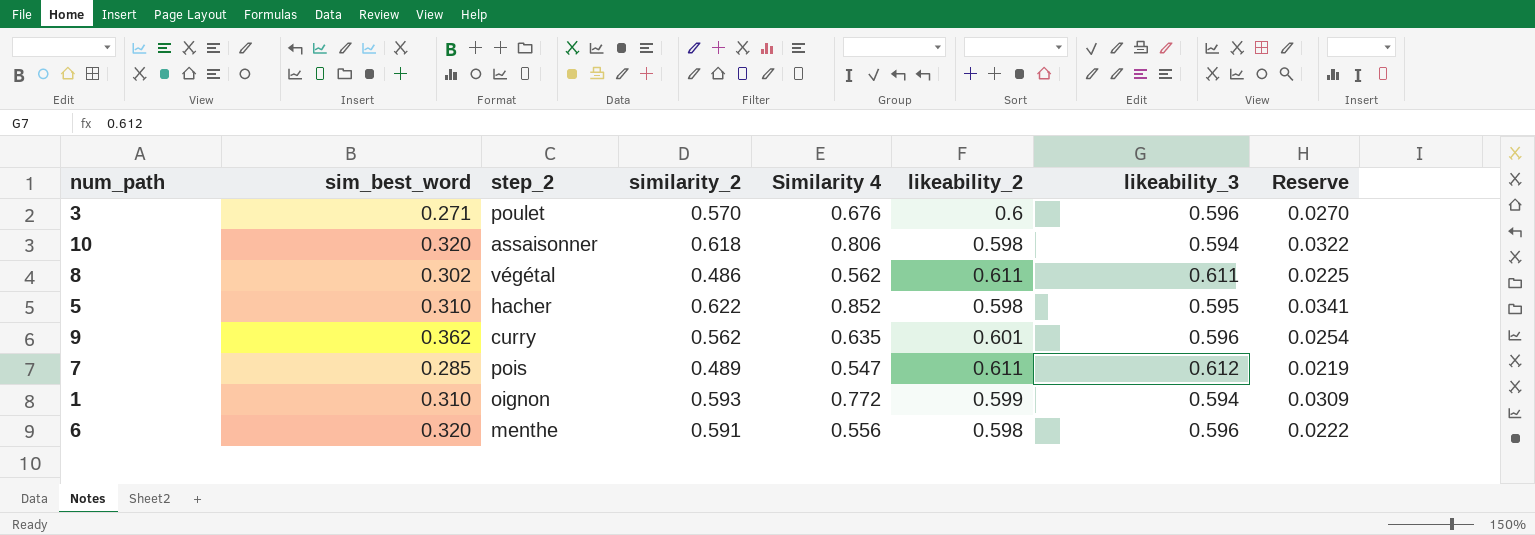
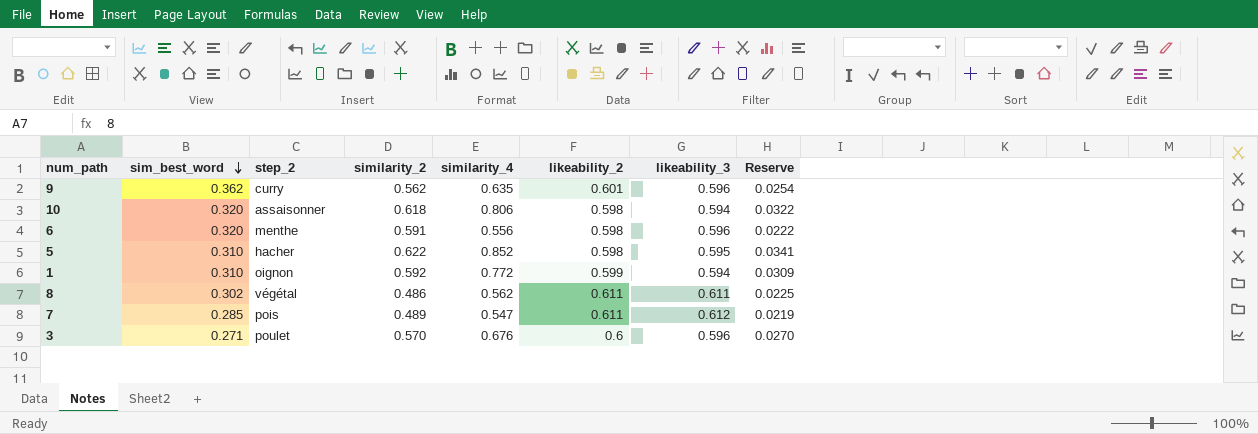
row order: none -> sim_best_word descending
column name: Similarity 4 -> similarity_4
1 | similarity_2: 0.593 -> 0.592

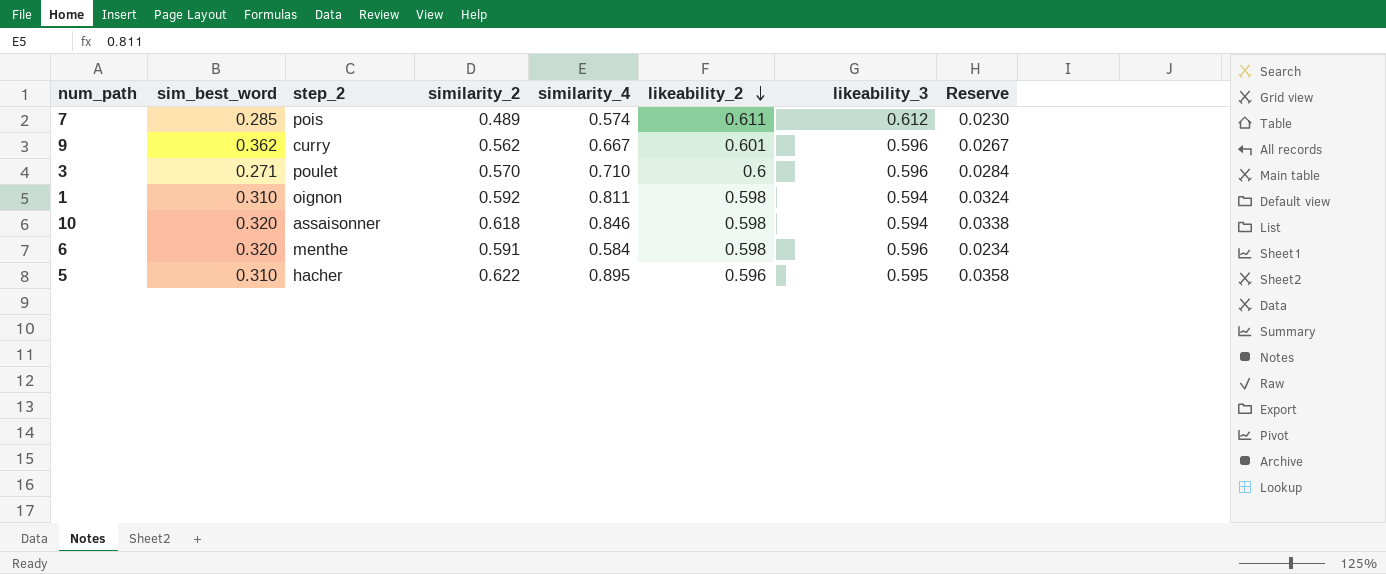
row order: sim_best_word descending -> likeability_2 descending
row 8: 0.302 | végétal | 0.486 | 0.562 | 0.611 | 0.611 | 0.0225 -> none
7 | similarity_4: 0.547 -> 0.574
7 | Reserve: 0.0219 -> 0.0230
9 | similarity_4: 0.635 -> 0.667
9 | Reserve: 0.0254 -> 0.0267
3 | similarity_4: 0.676 -> 0.710
3 | Reserve: 0.0270 -> 0.0284
1 | similarity_4: 0.772 -> 0.811
1 | likeability_2: 0.599 -> 0.598
1 | Reserve: 0.0309 -> 0.0324
10 | similarity_4: 0.806 -> 0.846
10 | Reserve: 0.0322 -> 0.0338
6 | similarity_4: 0.556 -> 0.584
6 | Reserve: 0.0222 -> 0.0234
5 | similarity_4: 0.852 -> 0.895
5 | likeability_2: 0.598 -> 0.596
5 | Reserve: 0.0341 -> 0.0358

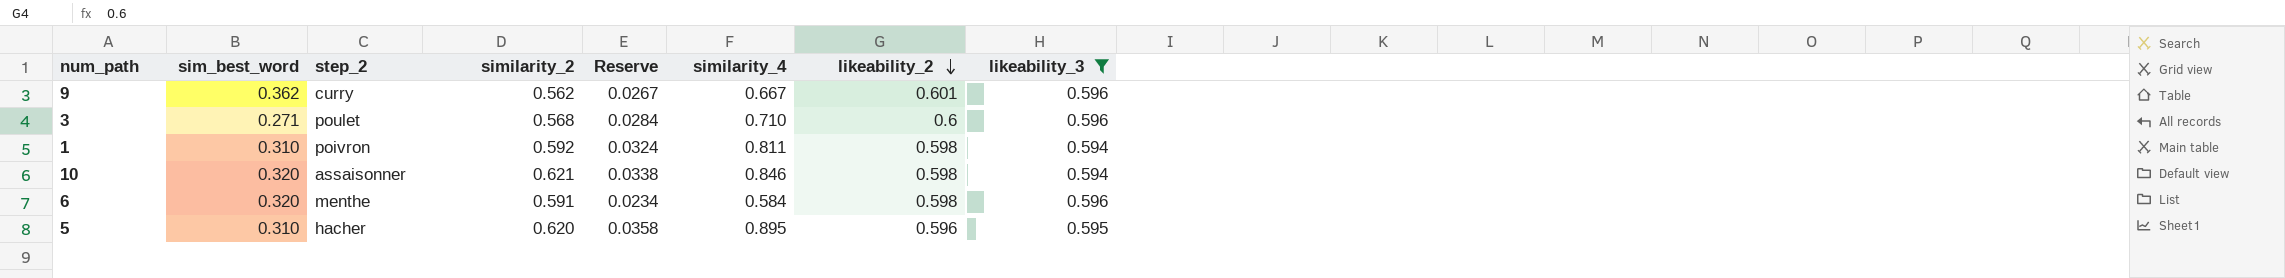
filter: none -> likeability_3 != 0.612
column Reserve | position: 8 -> 5
3 | similarity_2: 0.570 -> 0.568
1 | step_2: oignon -> poivron
10 | similarity_2: 0.618 -> 0.621
5 | similarity_2: 0.622 -> 0.620

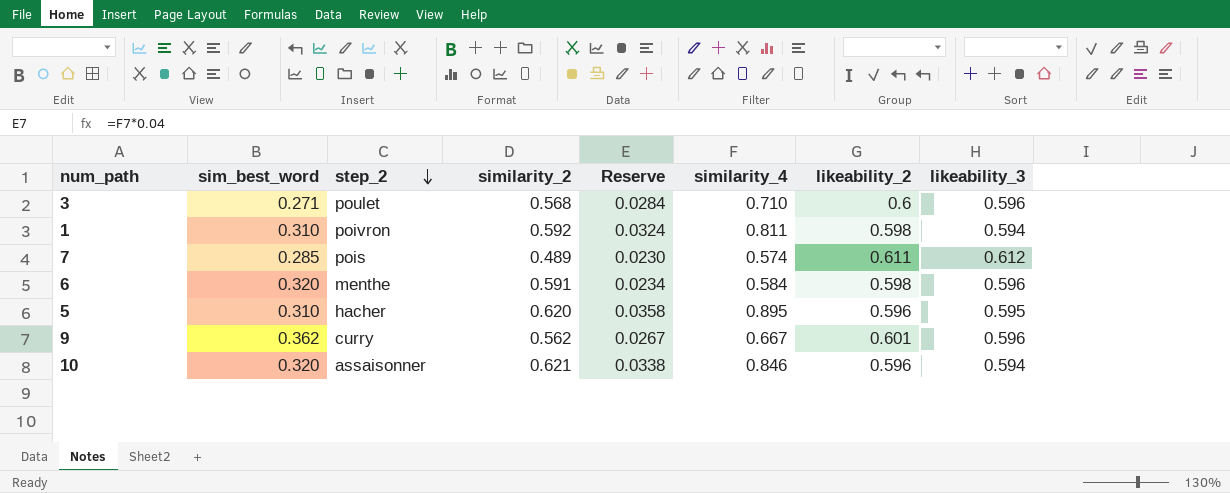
filter: likeability_3 != 0.612 -> none
row order: likeability_2 descending -> step_2 descending
10 | likeability_2: 0.598 -> 0.596

